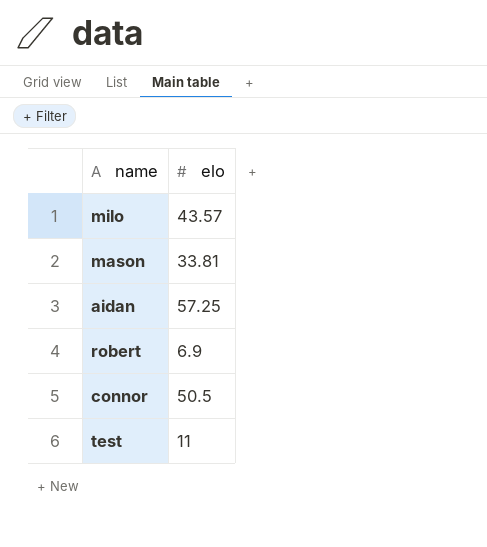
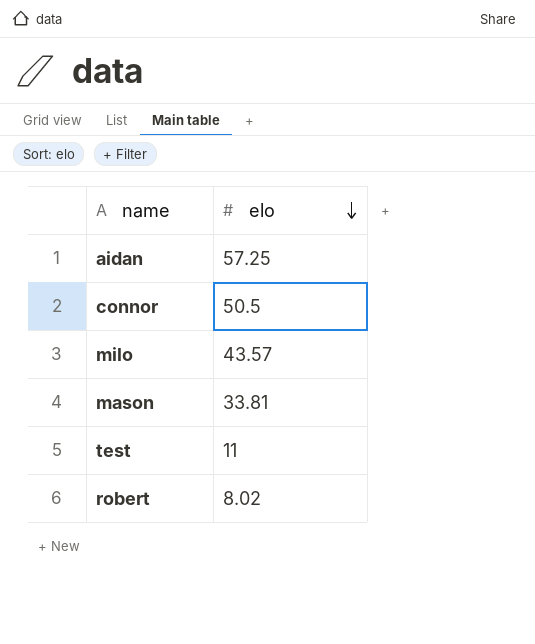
row order: none -> elo descending
robert | elo: 6.9 -> 8.02

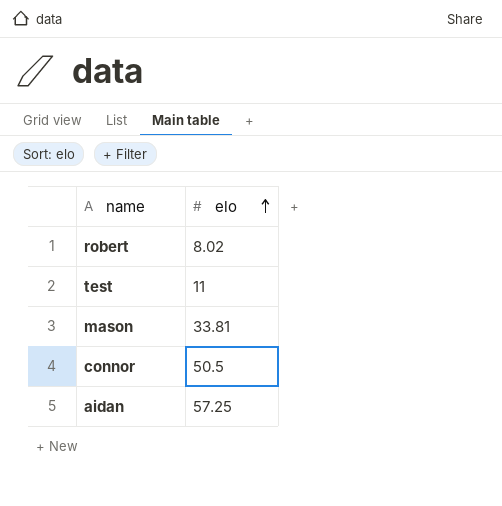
row order: elo descending -> elo ascending
row milo: 43.57 -> none

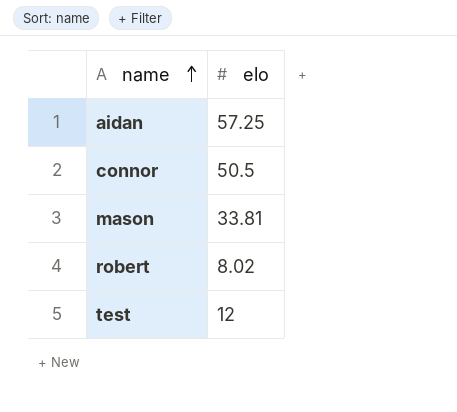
row order: elo ascending -> name ascending
test | elo: 11 -> 12

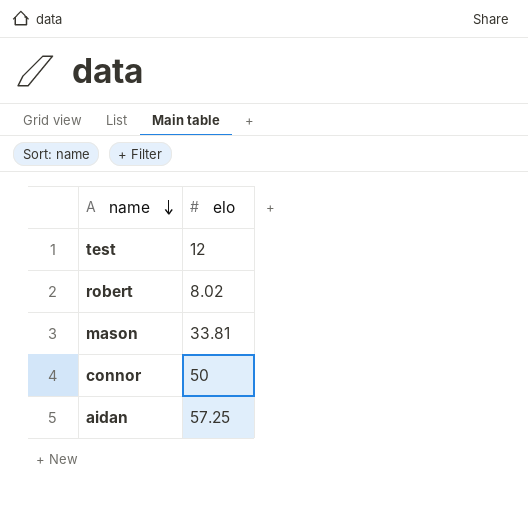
row order: name ascending -> name descending
connor | elo: 50.5 -> 50

